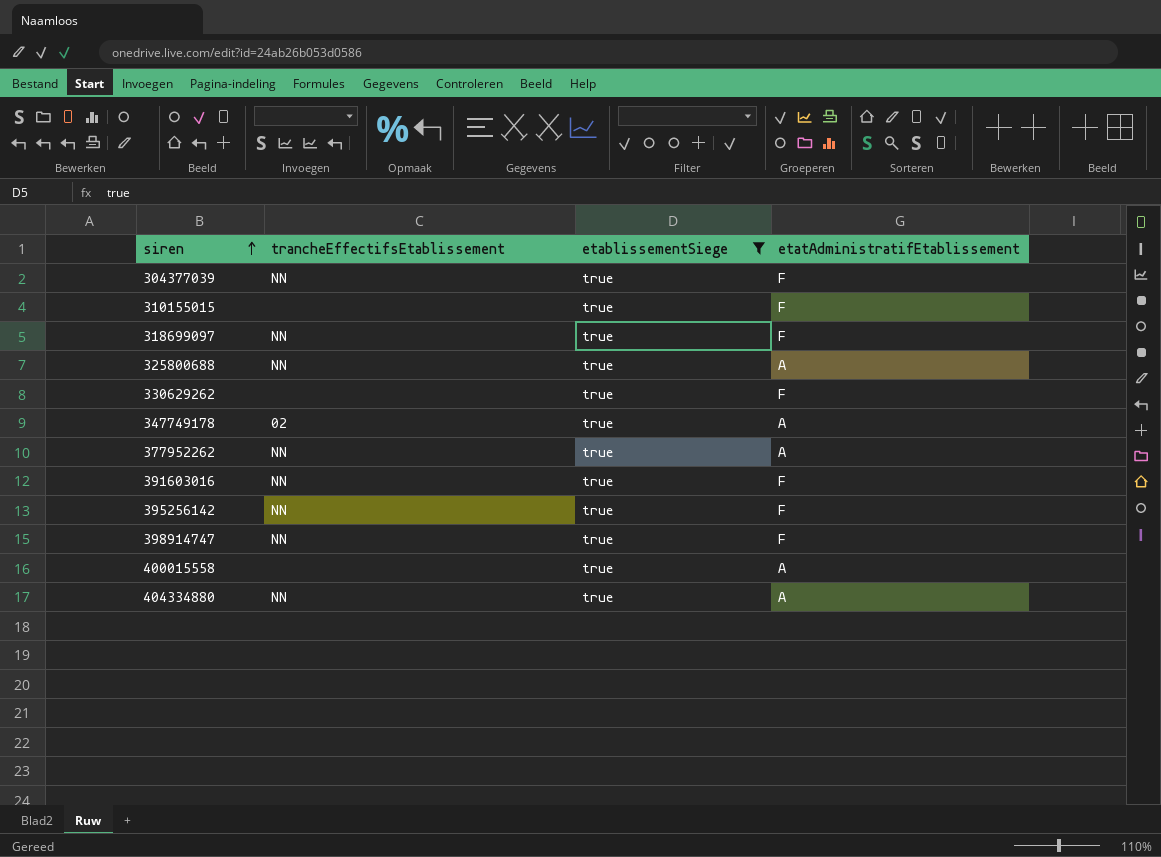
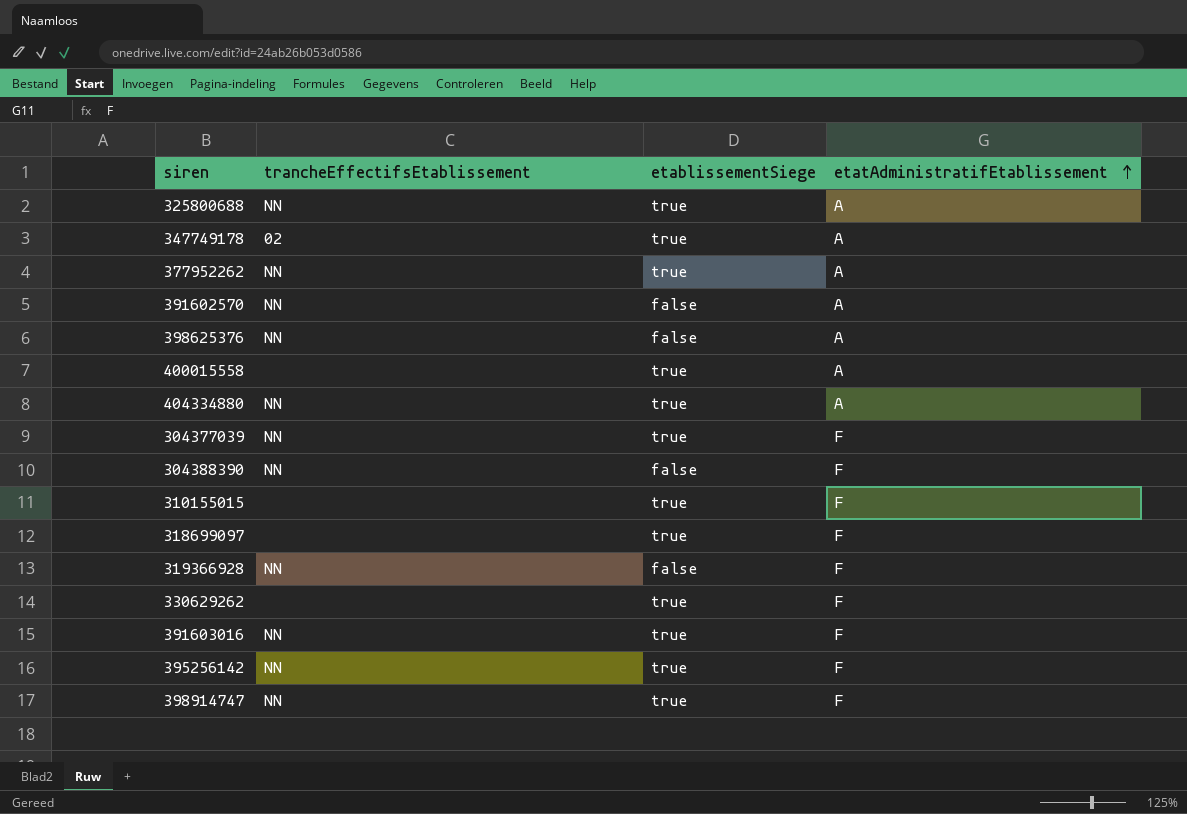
filter: etablissementSiege = true -> none
row order: siren ascending -> etatAdministratifEtablissement ascending
318699097 | trancheEffectifsEtablissement: NN -> none

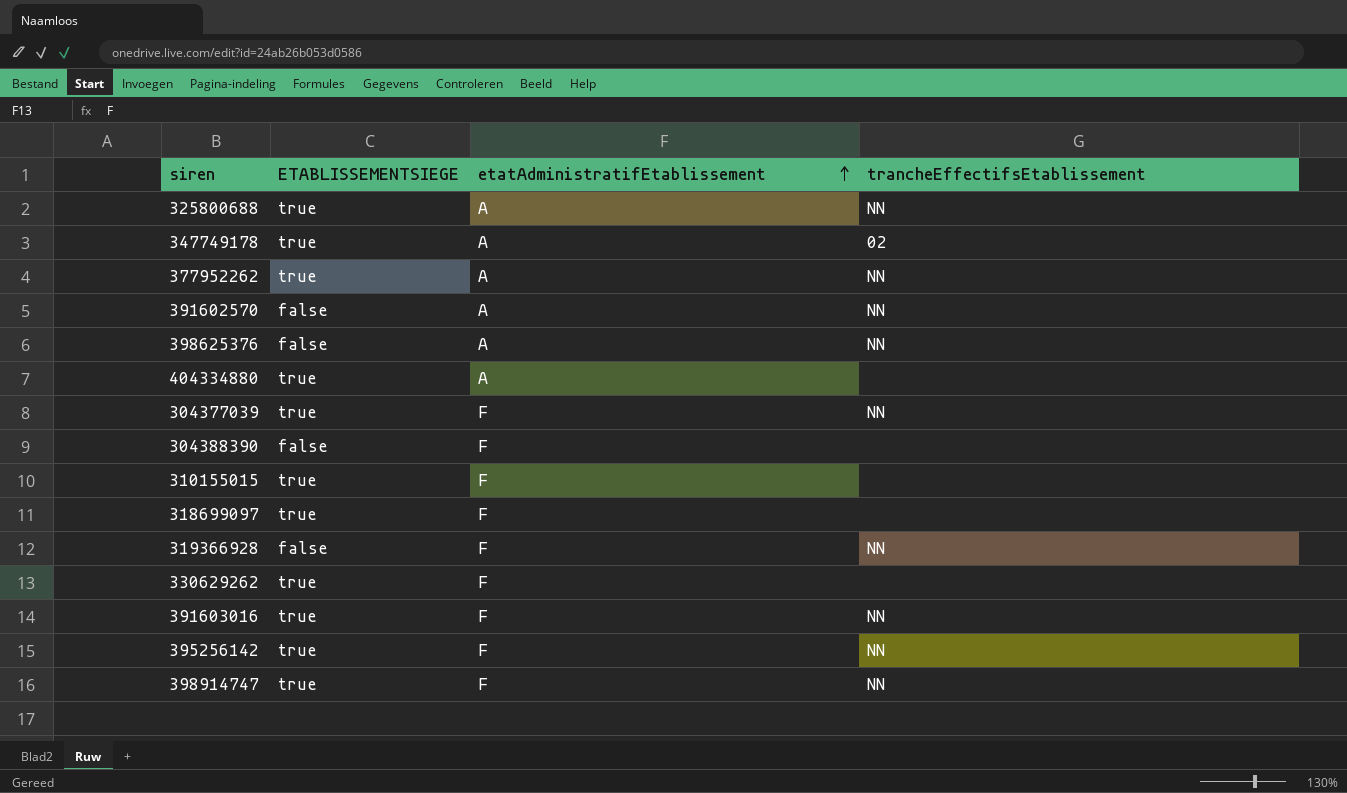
column name: etablissementSiege -> ETABLISSEMENTSIEGE
column trancheEffectifsEtablissement | position: 2 -> 4
row 400015558: none | true | A -> none
404334880 | trancheEffectifsEtablissement: NN -> none
304388390 | trancheEffectifsEtablissement: NN -> none

